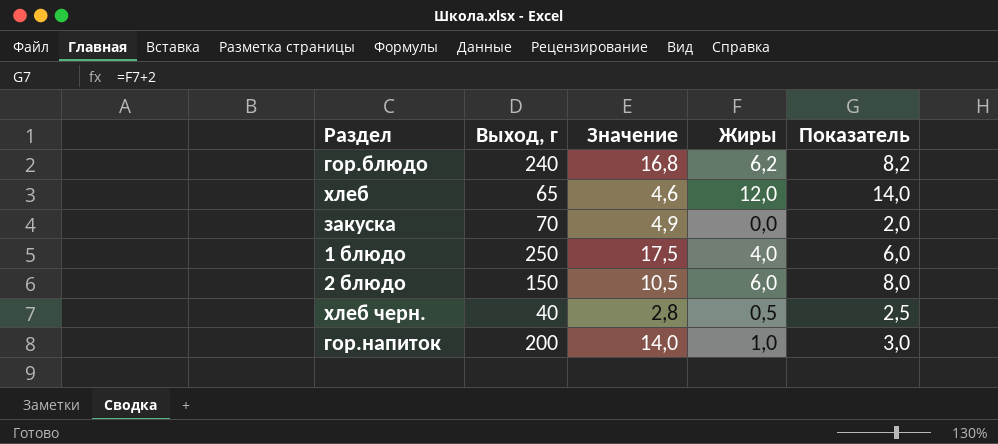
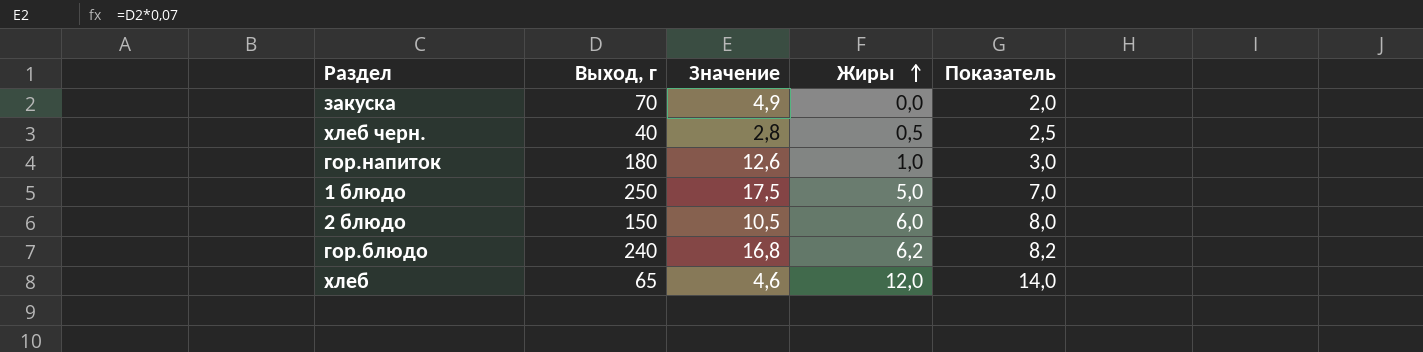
row order: none -> Жиры ascending
гор.напиток | Выход, г: 200 -> 180
гор.напиток | Значение: 14,0 -> 12,6
1 блюдо | Жиры: 4,0 -> 5,0
1 блюдо | Показатель: 6,0 -> 7,0

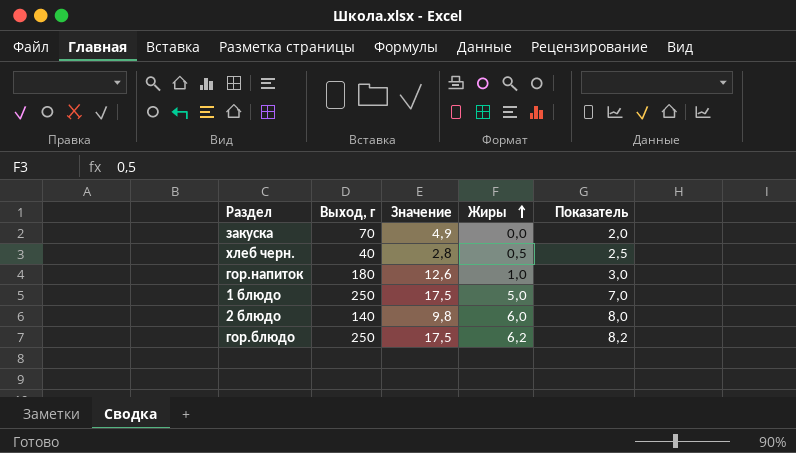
row хлеб: 65 | 4,6 | 12,0 | 14,0 -> none
2 блюдо | Выход, г: 150 -> 140
2 блюдо | Значение: 10,5 -> 9,8
гор.блюдо | Выход, г: 240 -> 250
гор.блюдо | Значение: 16,8 -> 17,5

